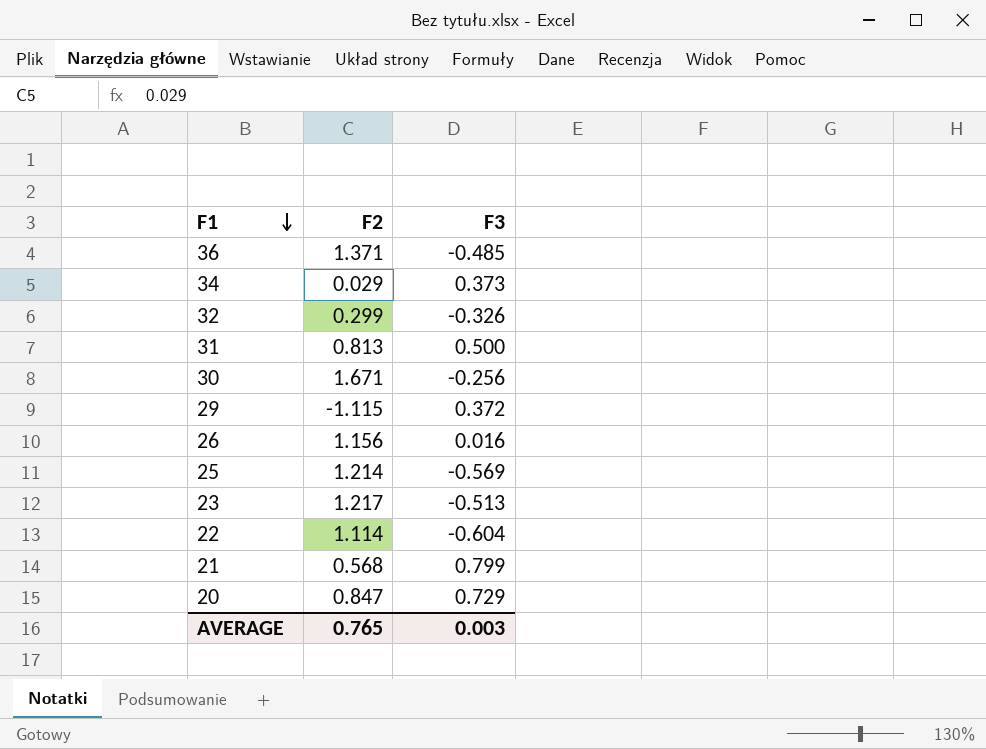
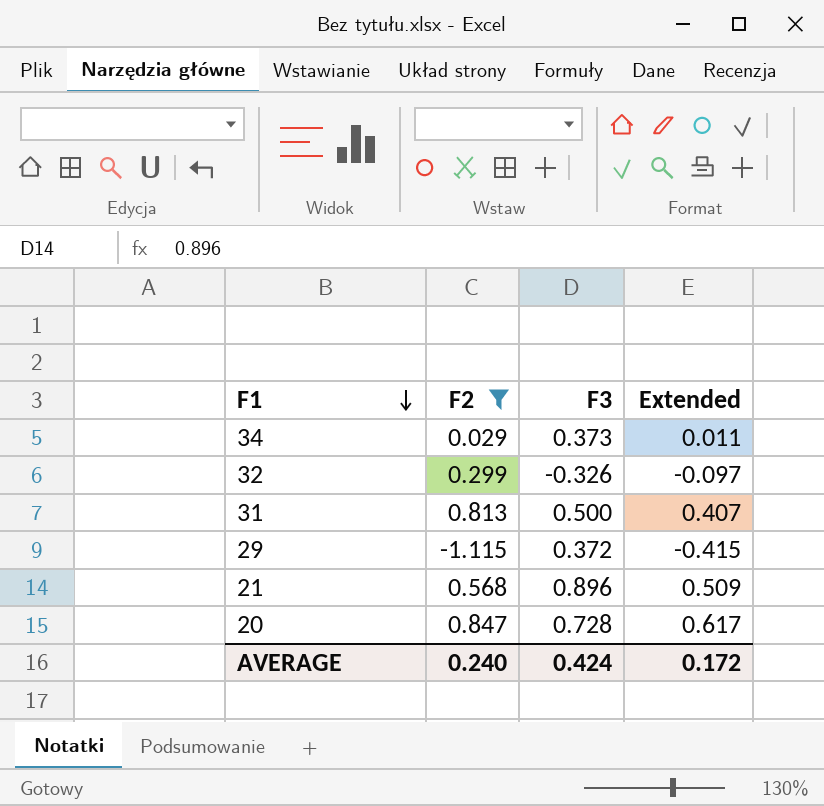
filter: none -> F2 <= 0.847
column Extended | formula: none -> [F2] * [F3]
21 | F3: 0.799 -> 0.896
20 | F3: 0.729 -> 0.728
AVERAGE | F2: 0.765 -> 0.240
AVERAGE | F3: 0.003 -> 0.424

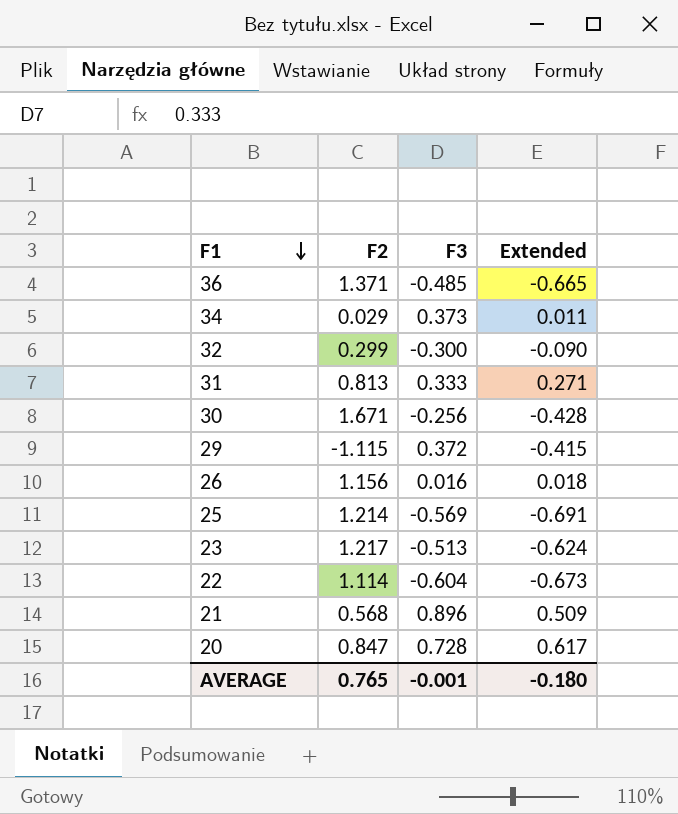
filter: F2 <= 0.847 -> none
32 | F3: -0.326 -> -0.300
32 | Extended: -0.097 -> -0.090
31 | F3: 0.500 -> 0.333
31 | Extended: 0.407 -> 0.271
AVERAGE | F2: 0.240 -> 0.765
AVERAGE | F3: 0.424 -> -0.001
AVERAGE | Extended: 0.172 -> -0.180

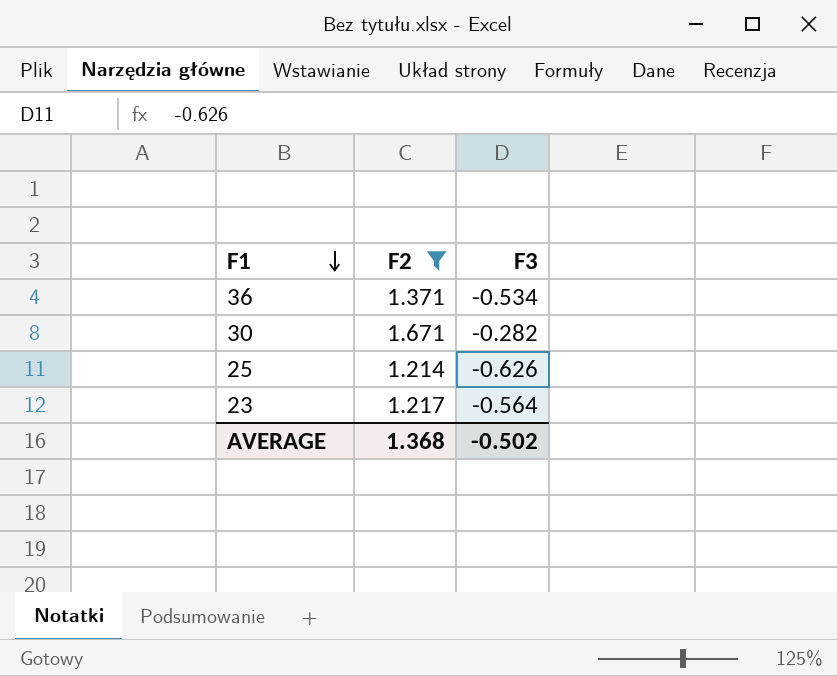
filter: none -> F2 >= 1.214
column Extended | formula: [F2] * [F3] -> none
36 | F3: -0.485 -> -0.534
30 | F3: -0.256 -> -0.282
25 | F3: -0.569 -> -0.626
23 | F3: -0.513 -> -0.564
AVERAGE | F2: 0.765 -> 1.368
AVERAGE | F3: -0.001 -> -0.502

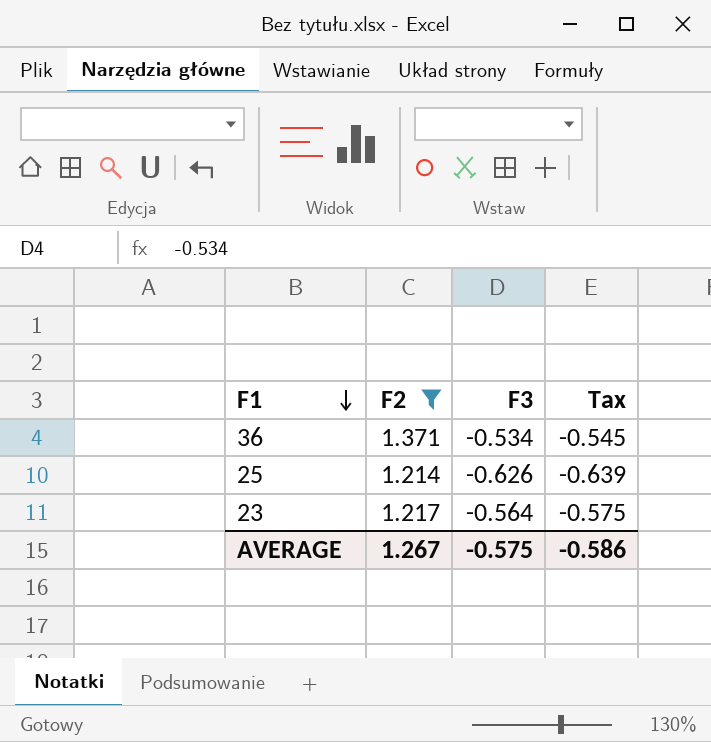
column Tax | formula: none -> [F3] * 1.02
row 30: 1.671 | -0.282 -> none
AVERAGE | F2: 1.368 -> 1.267
AVERAGE | F3: -0.502 -> -0.575

